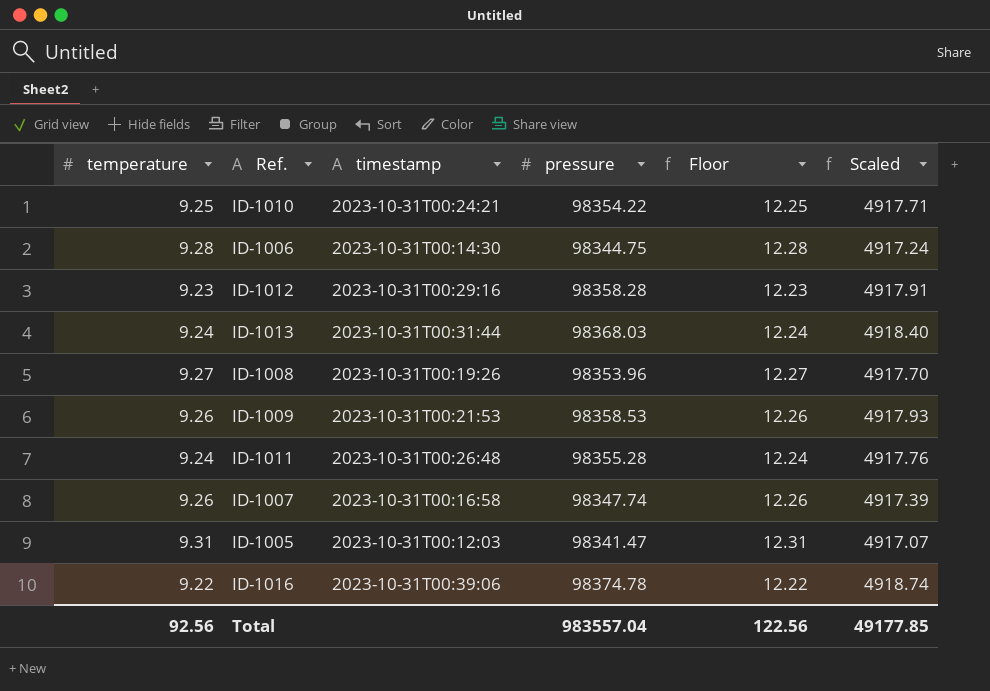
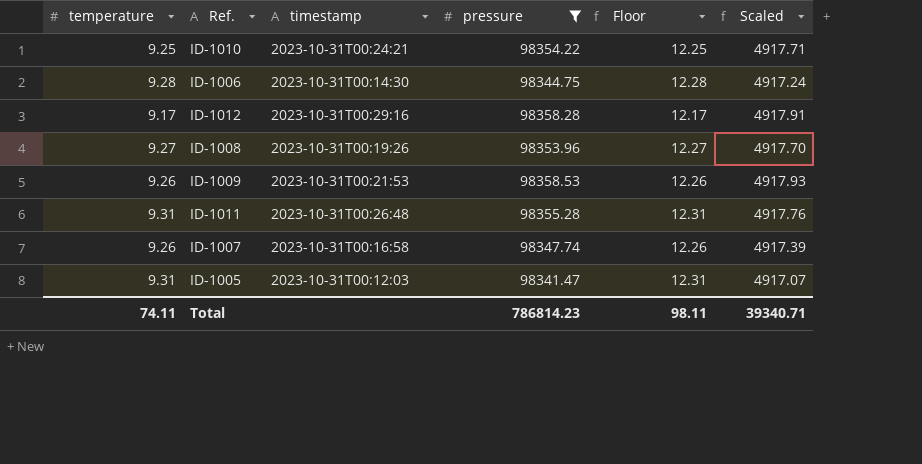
filter: none -> pressure <= 98358.53
ID-1012 | temperature: 9.23 -> 9.17
ID-1012 | Floor: 12.23 -> 12.17
ID-1011 | temperature: 9.24 -> 9.31
ID-1011 | Floor: 12.24 -> 12.31
Total | temperature: 92.56 -> 74.11
Total | pressure: 983557.04 -> 786814.23
Total | Floor: 122.56 -> 98.11
Total | Scaled: 49177.85 -> 39340.71

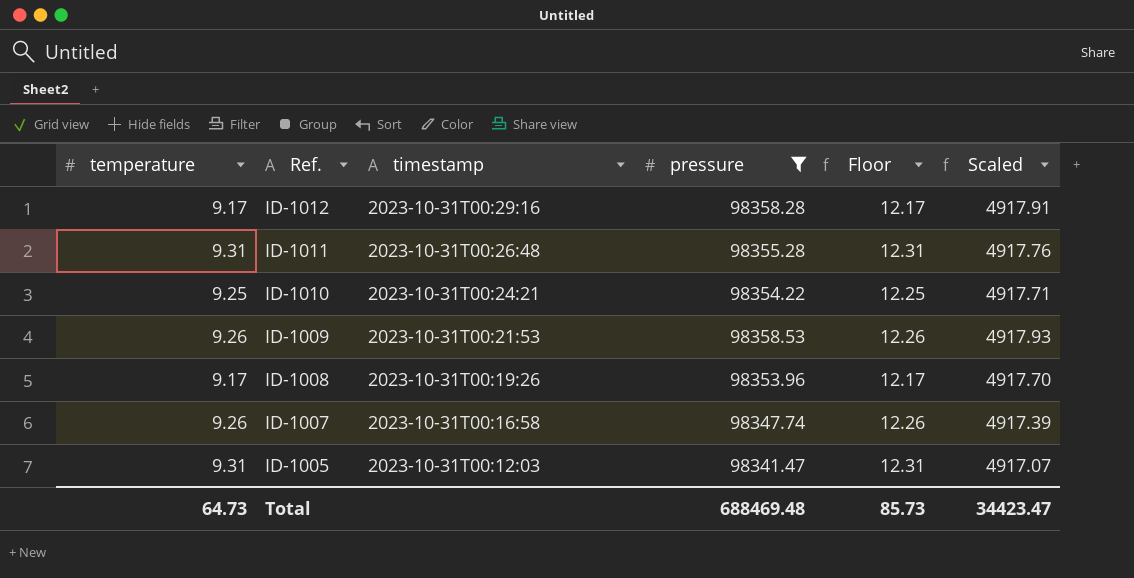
row order: none -> Ref. descending
row ID-1006: 9.28 | 2023-10-31T00:14:30 | 98344.75 | 12.28 | 4917.24 -> none
ID-1008 | temperature: 9.27 -> 9.17
ID-1008 | Floor: 12.27 -> 12.17
Total | temperature: 74.11 -> 64.73
Total | pressure: 786814.23 -> 688469.48
Total | Floor: 98.11 -> 85.73
Total | Scaled: 39340.71 -> 34423.47

